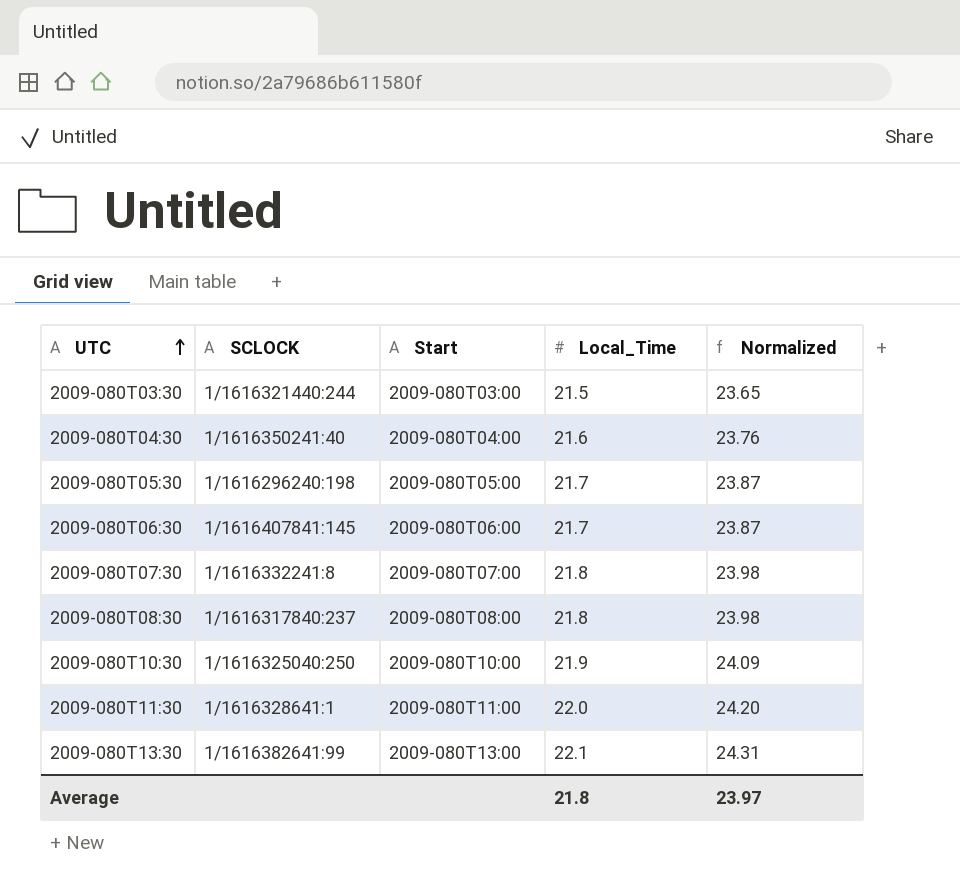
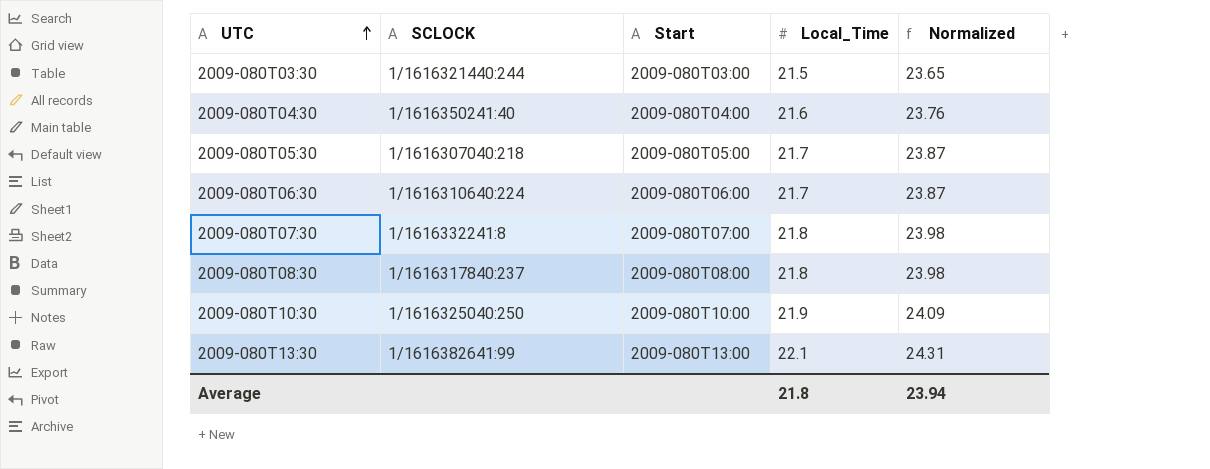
row 2009-080T11:30: 1/1616328641:1 | 2009-080T11:00 | 22.0 | 24.20 -> none
2009-080T05:30 | SCLOCK: 1/1616296240:198 -> 1/1616307040:218
2009-080T06:30 | SCLOCK: 1/1616407841:145 -> 1/1616310640:224
Average | Normalized: 23.97 -> 23.94

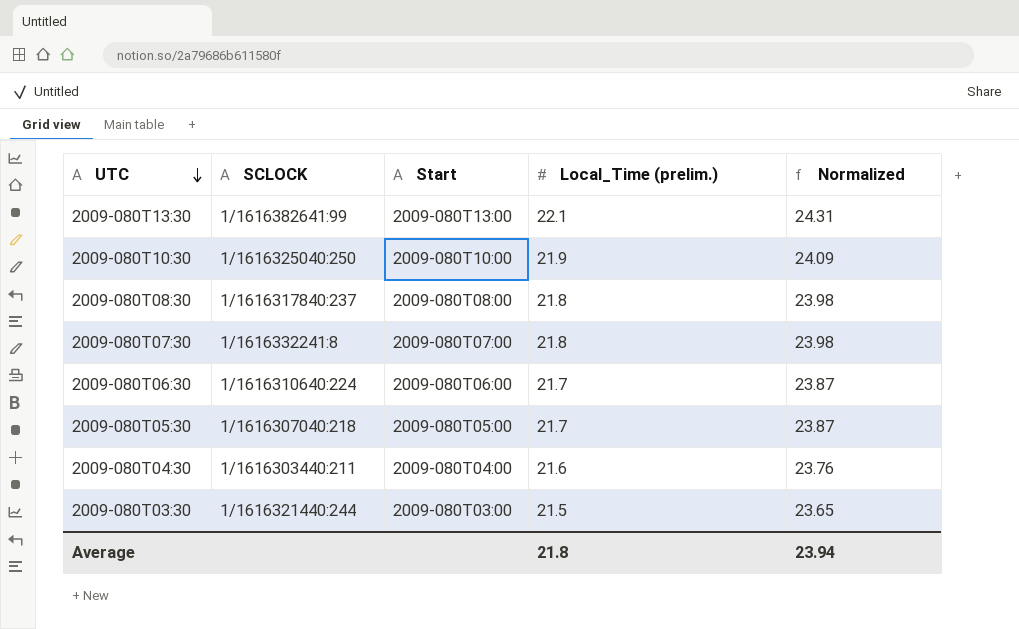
row order: UTC ascending -> UTC descending
column name: Local_Time -> Local_Time (prelim.)
2009-080T04:30 | SCLOCK: 1/1616350241:40 -> 1/1616303440:211

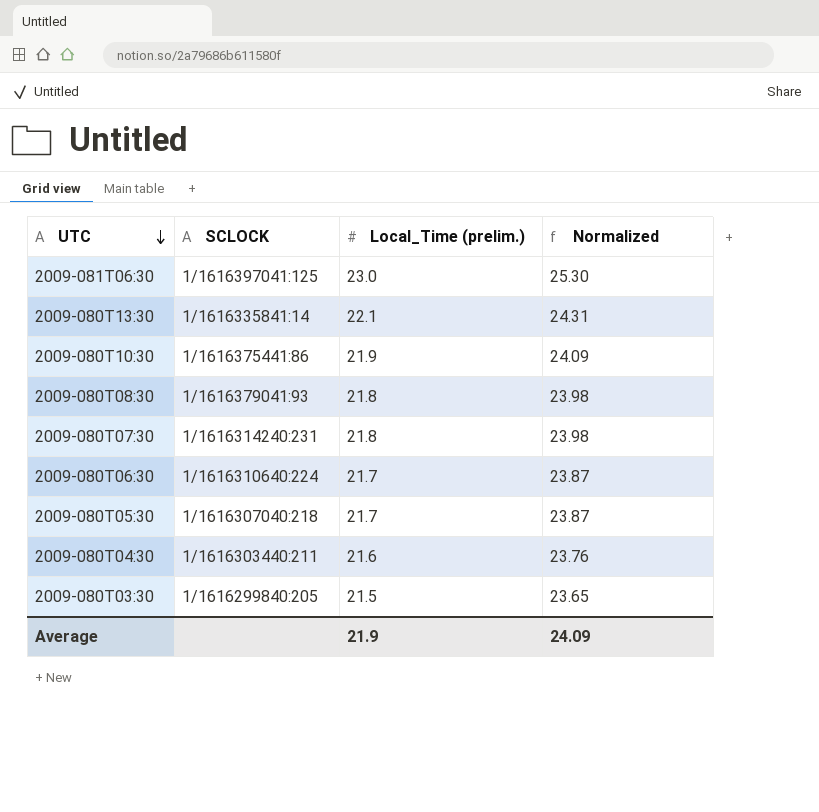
column Start | position: 3 -> none
row 2009-081T06:30: none -> 1/1616397041:125 | 23.0 | 25.30
2009-080T13:30 | SCLOCK: 1/1616382641:99 -> 1/1616335841:14
2009-080T10:30 | SCLOCK: 1/1616325040:250 -> 1/1616375441:86
2009-080T08:30 | SCLOCK: 1/1616317840:237 -> 1/1616379041:93
2009-080T07:30 | SCLOCK: 1/1616332241:8 -> 1/1616314240:231
2009-080T03:30 | SCLOCK: 1/1616321440:244 -> 1/1616299840:205
Average | Local_Time (prelim.): 21.8 -> 21.9
Average | Normalized: 23.94 -> 24.09

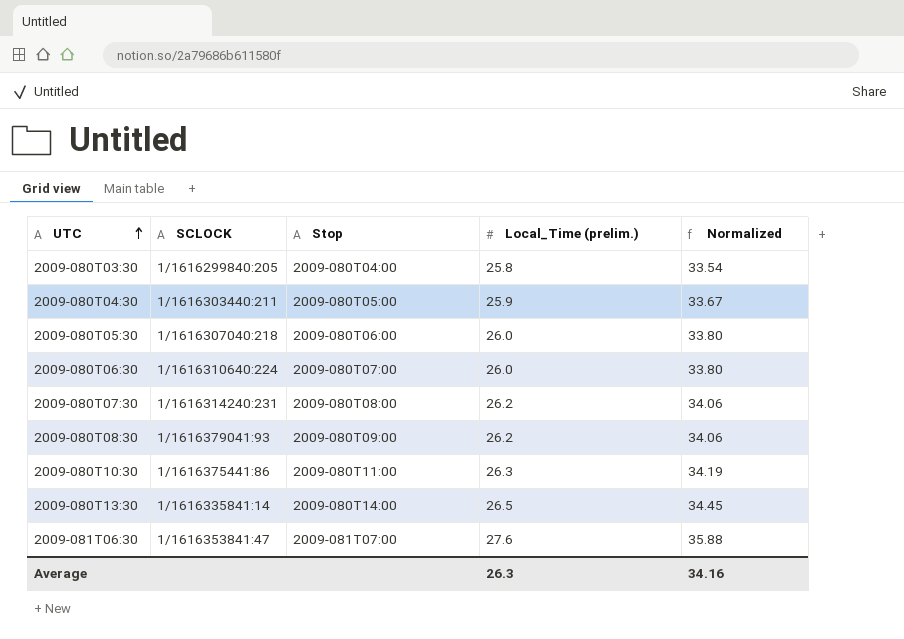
row order: UTC descending -> UTC ascending
column Stop | position: none -> 3
column Normalized | formula: [Local_Time (prelim.)] * 1.1 -> [Local_Time (prelim.)] * 1.3
2009-080T03:30 | Local_Time (prelim.): 21.5 -> 25.8
2009-080T04:30 | Local_Time (prelim.): 21.6 -> 25.9
2009-080T05:30 | Local_Time (prelim.): 21.7 -> 26.0
2009-080T06:30 | Local_Time (prelim.): 21.7 -> 26.0
2009-080T07:30 | Local_Time (prelim.): 21.8 -> 26.2
2009-080T08:30 | Local_Time (prelim.): 21.8 -> 26.2
2009-080T10:30 | Local_Time (prelim.): 21.9 -> 26.3
2009-080T13:30 | Local_Time (prelim.): 22.1 -> 26.5
2009-081T06:30 | SCLOCK: 1/1616397041:125 -> 1/1616353841:47
2009-081T06:30 | Local_Time (prelim.): 23.0 -> 27.6
Average | Local_Time (prelim.): 21.9 -> 26.3
Average | Normalized: 24.09 -> 34.16

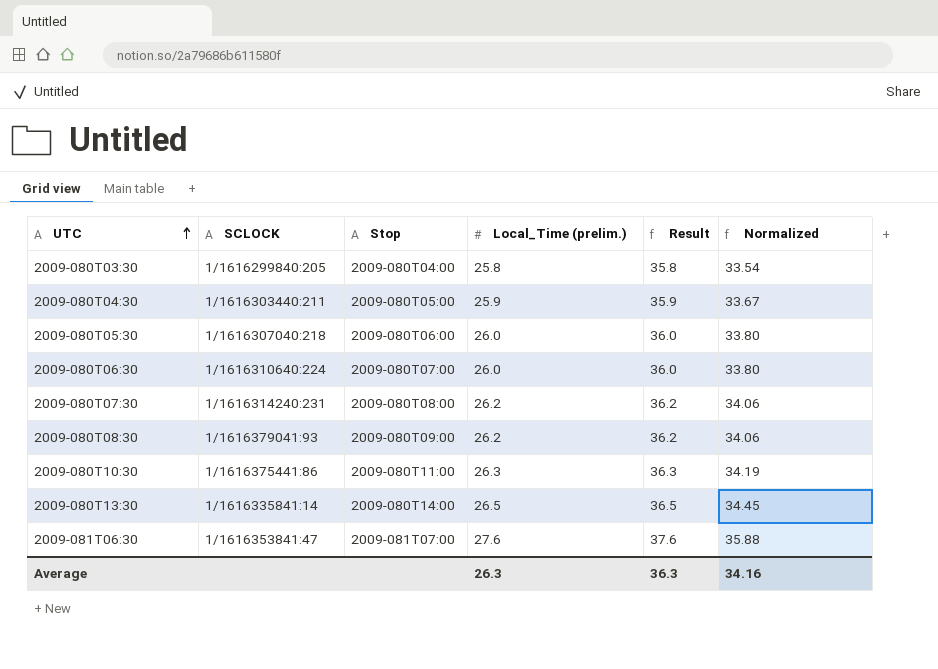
column Result | formula: none -> [Local_Time (prelim.)] + 10

